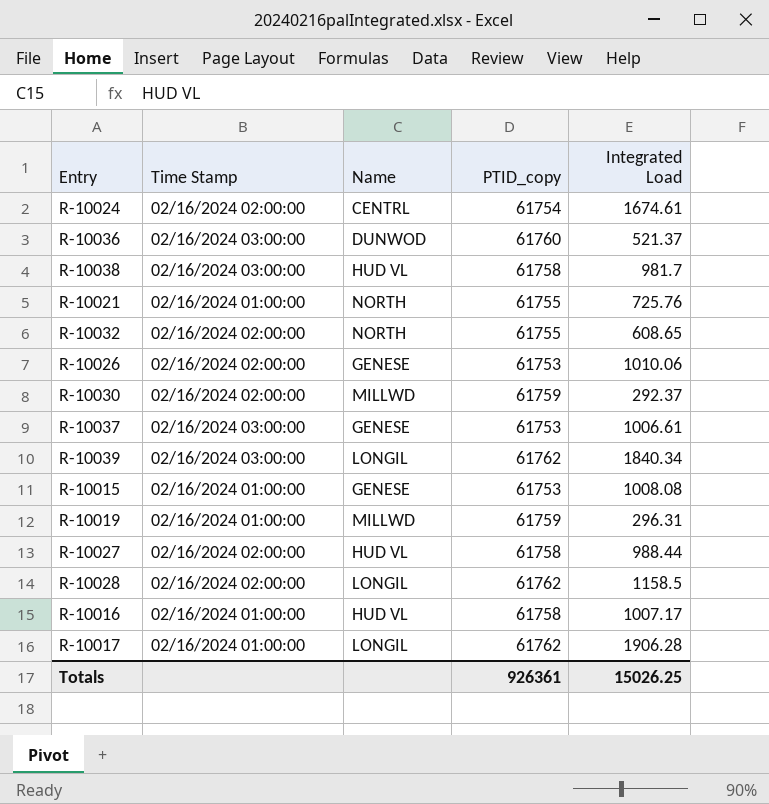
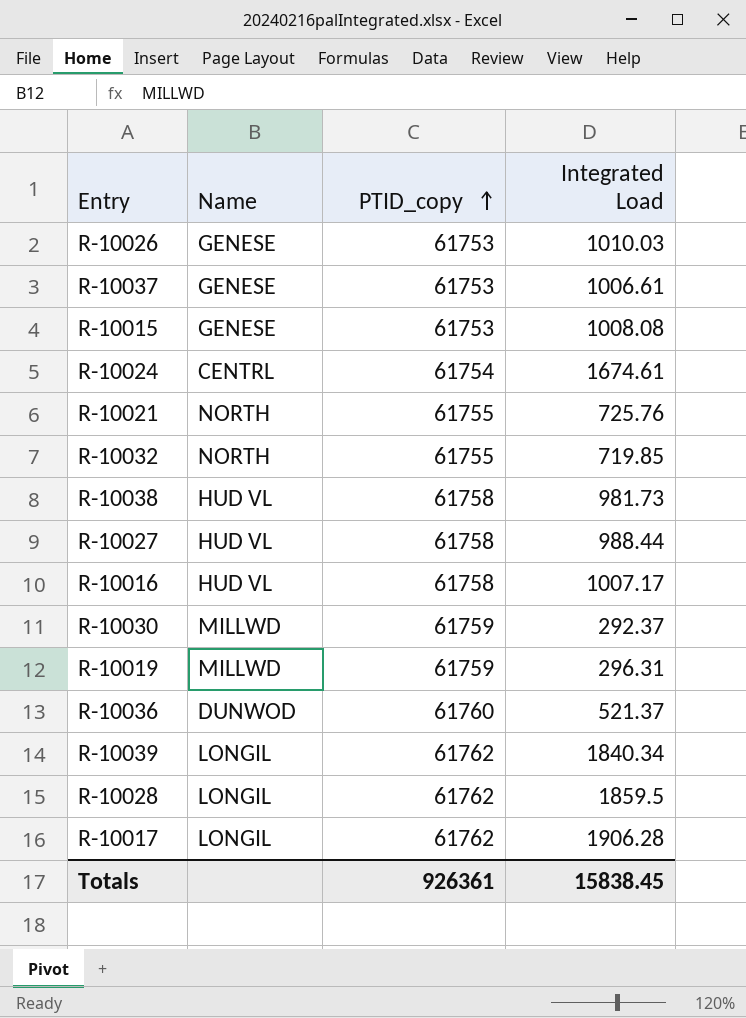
row order: none -> PTID_copy ascending
column Time Stamp | position: 2 -> none
R-10026 | Integrated Load: 1010.06 -> 1010.03
R-10032 | Integrated Load: 608.65 -> 719.85
R-10038 | Integrated Load: 981.7 -> 981.73
R-10028 | Integrated Load: 1158.5 -> 1859.5
Totals | Integrated Load: 15026.25 -> 15838.45

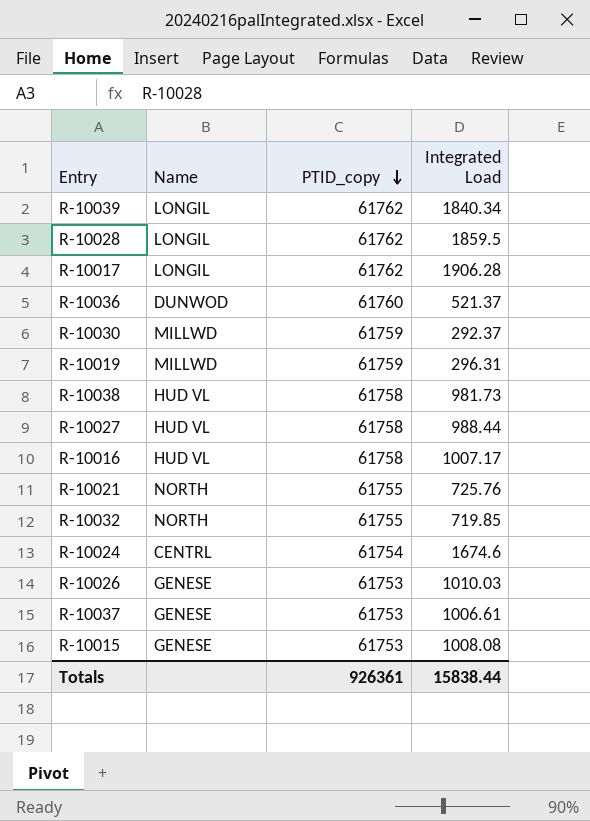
row order: PTID_copy ascending -> PTID_copy descending
R-10024 | Integrated Load: 1674.61 -> 1674.6
Totals | Integrated Load: 15838.45 -> 15838.44

